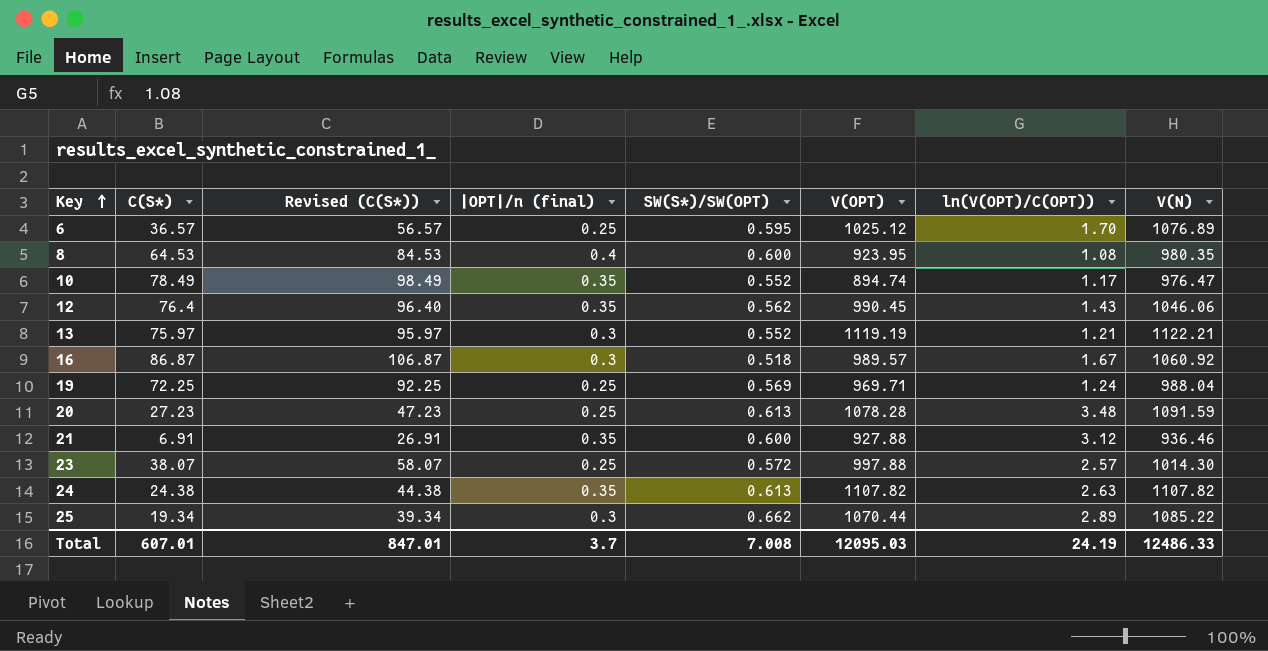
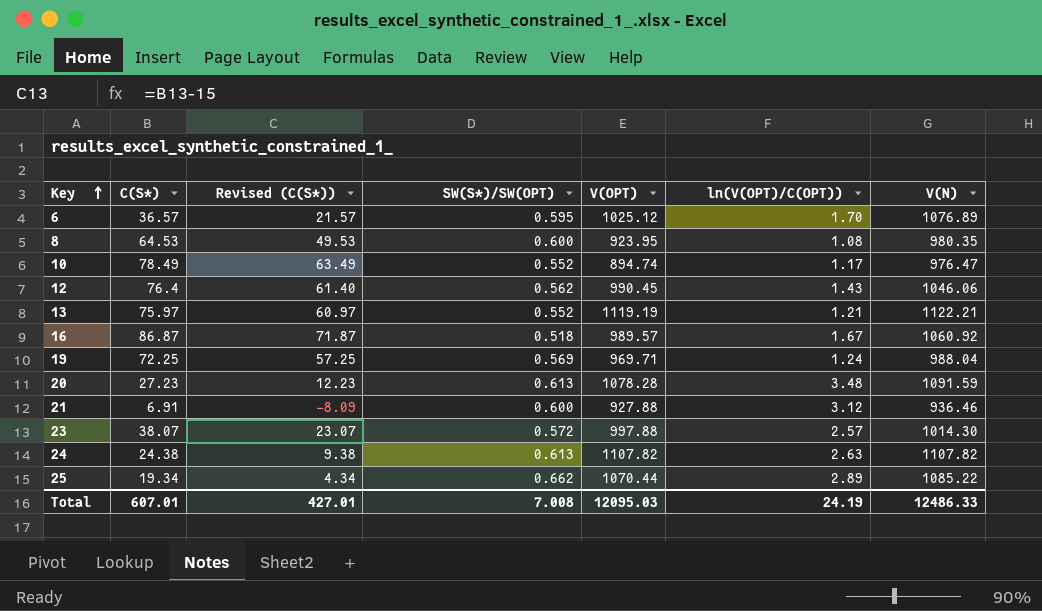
column |OPT|/n (final) | position: 4 -> none
column Revised (C(S*)) | formula: [C(S*)] + 20 -> [C(S*)] - 15
Total | Revised (C(S*)): 847.01 -> 427.01

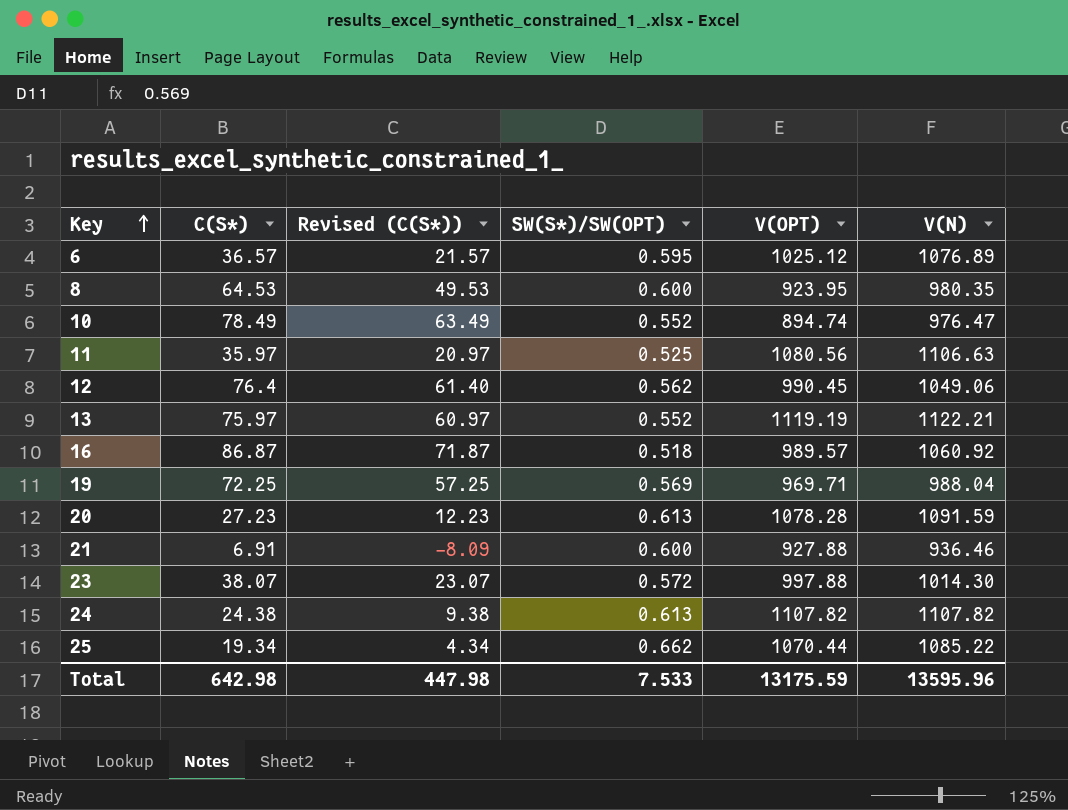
column ln(V(OPT)/C(OPT)) | position: 6 -> none
row 11: none -> 35.97 | 20.97 | 0.525 | 1080.56 | 1106.63
12 | V(N): 1046.06 -> 1049.06
Total | C(S*): 607.01 -> 642.98
Total | Revised (C(S*)): 427.01 -> 447.98
Total | SW(S*)/SW(OPT): 7.008 -> 7.533
Total | V(OPT): 12095.03 -> 13175.59
Total | V(N): 12486.33 -> 13595.96

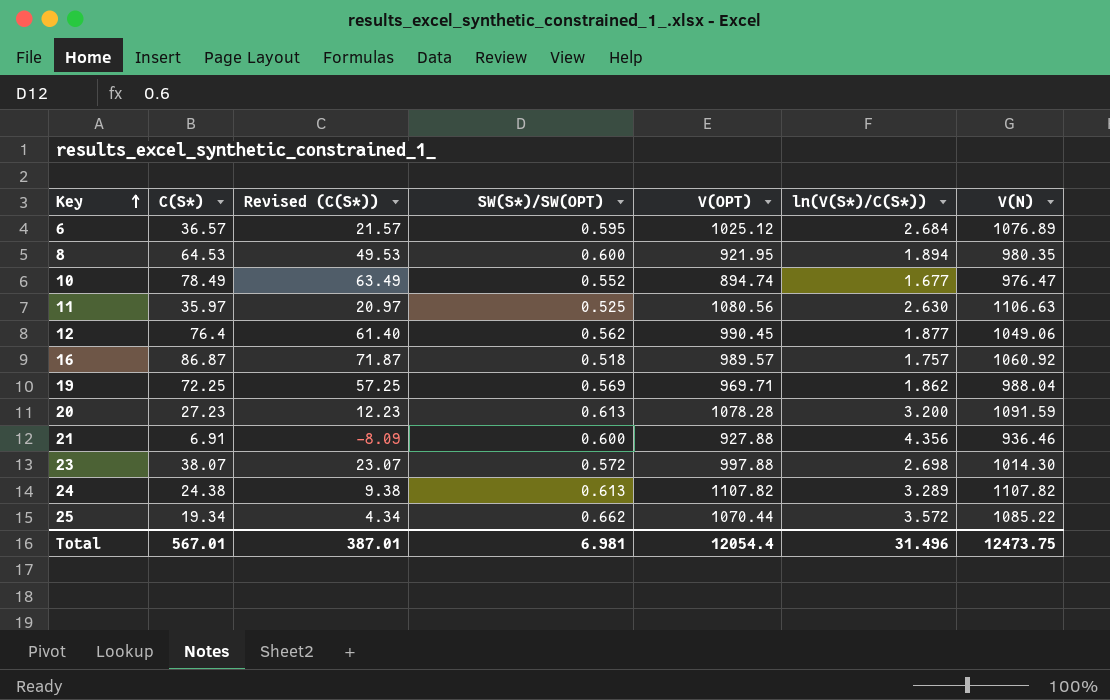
column ln(V(S*)/C(S*)) | position: none -> 6
row 13: 75.97 | 60.97 | 0.552 | 1119.19 | 1122.21 -> none
8 | V(OPT): 923.95 -> 921.95
Total | C(S*): 642.98 -> 567.01
Total | Revised (C(S*)): 447.98 -> 387.01
Total | SW(S*)/SW(OPT): 7.533 -> 6.981
Total | V(OPT): 13175.59 -> 12054.4
Total | V(N): 13595.96 -> 12473.75

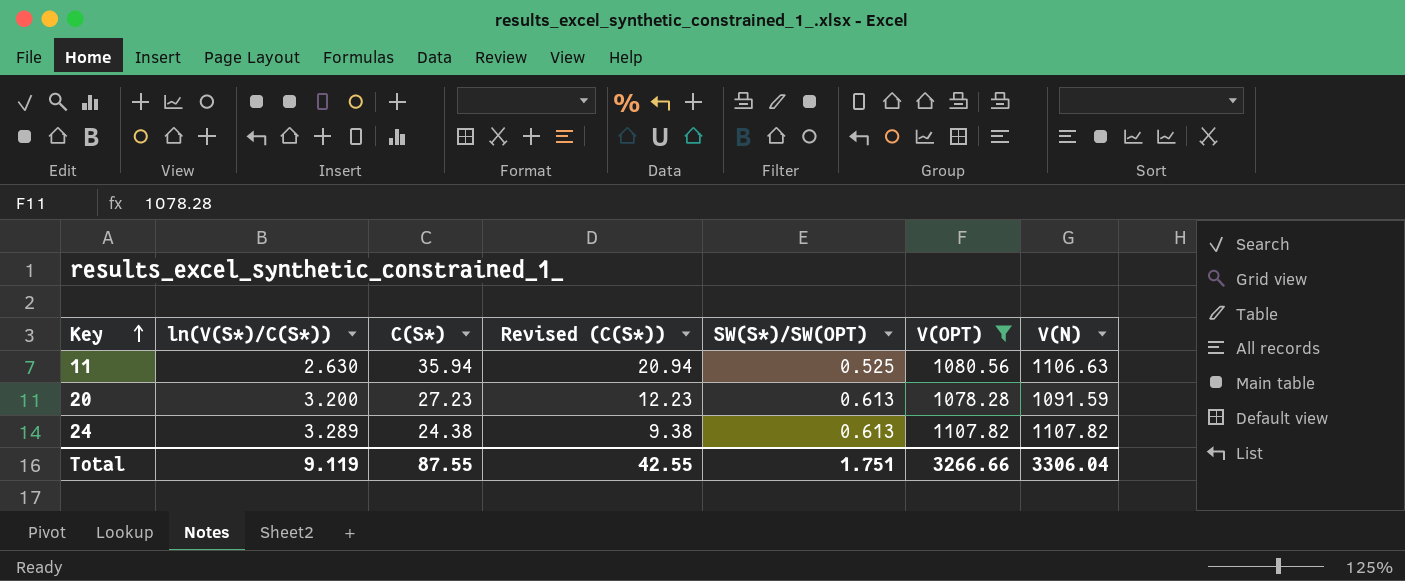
filter: none -> V(OPT) >= 1078.28
column ln(V(S*)/C(S*)) | position: 6 -> 2
11 | C(S*): 35.97 -> 35.94
11 | Revised (C(S*)): 20.97 -> 20.94
Total | ln(V(S*)/C(S*)): 31.496 -> 9.119
Total | C(S*): 567.01 -> 87.55
Total | Revised (C(S*)): 387.01 -> 42.55
Total | SW(S*)/SW(OPT): 6.981 -> 1.751
Total | V(OPT): 12054.4 -> 3266.66
Total | V(N): 12473.75 -> 3306.04

